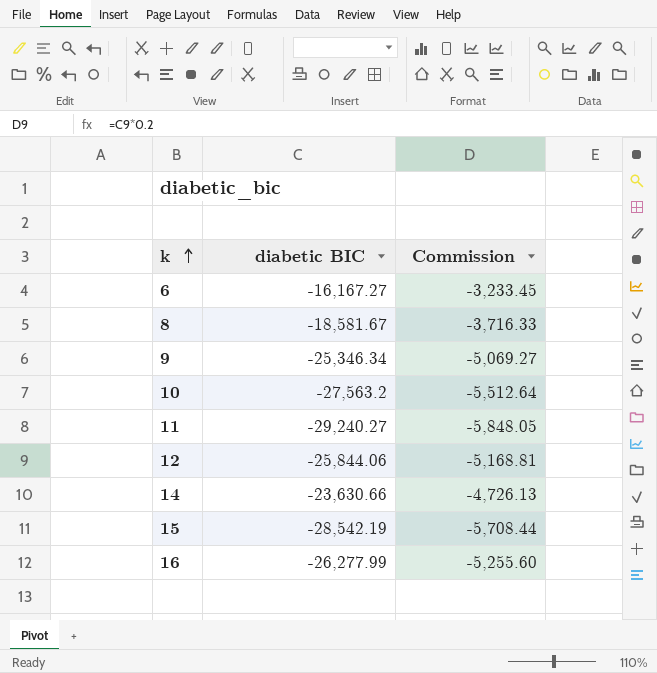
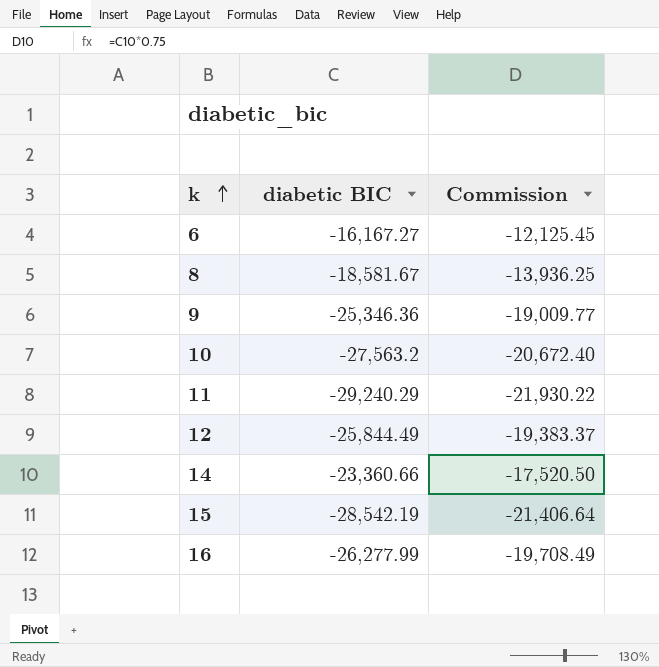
column Commission | formula: [diabetic BIC] * 0.2 -> [diabetic BIC] * 0.75
9 | diabetic BIC: -25,346.34 -> -25,346.36
11 | diabetic BIC: -29,240.27 -> -29,240.29
12 | diabetic BIC: -25,844.06 -> -25,844.49
14 | diabetic BIC: -23,630.66 -> -23,360.66

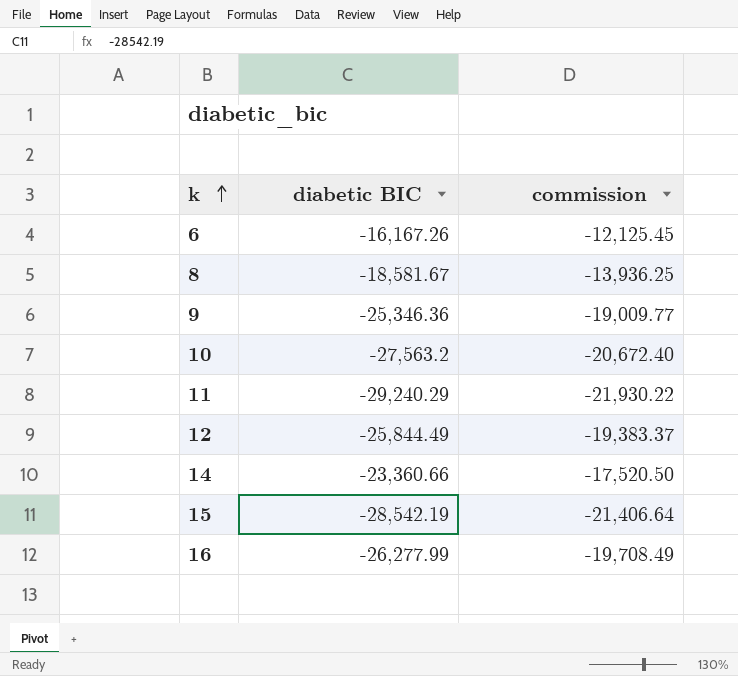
column name: Commission -> commission
6 | diabetic BIC: -16,167.27 -> -16,167.26

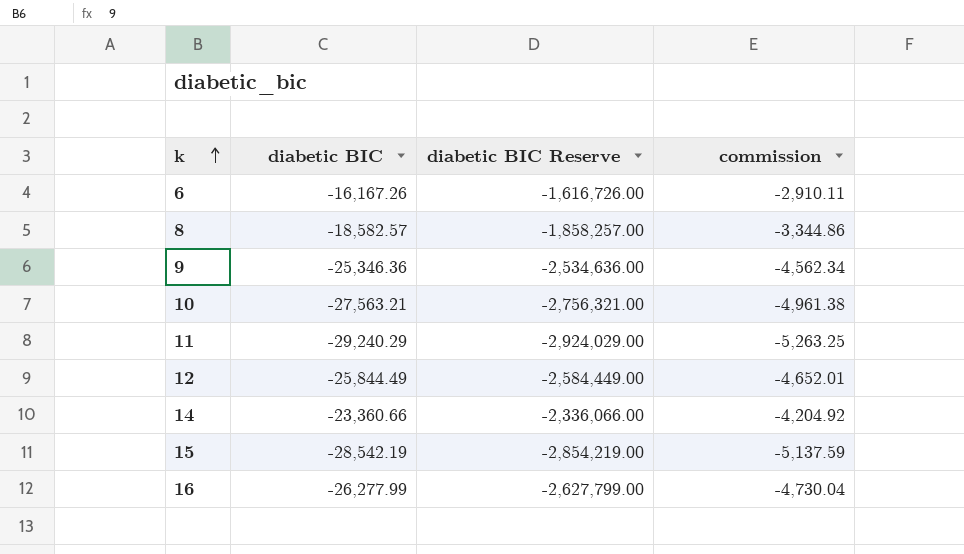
column diabetic BIC Reserve | formula: none -> [diabetic BIC] * 100
column commission | formula: [diabetic BIC] * 0.75 -> [diabetic BIC] * 0.18
8 | diabetic BIC: -18,581.67 -> -18,582.57
10 | diabetic BIC: -27,563.2 -> -27,563.21

